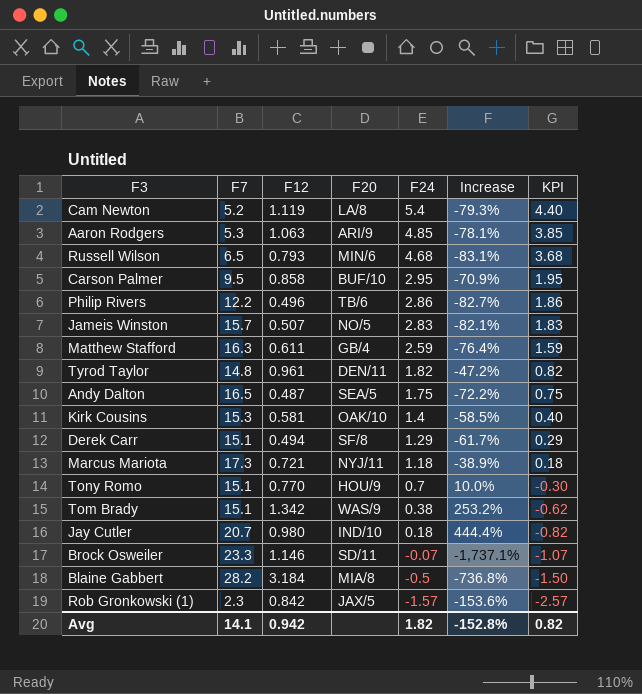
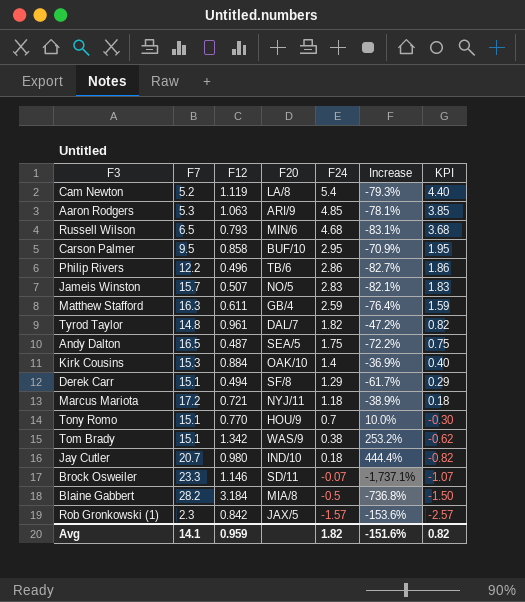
Tyrod Taylor | F20: DEN/11 -> DAL/7
Kirk Cousins | F12: 0.581 -> 0.884
Kirk Cousins | Increase: -58.5% -> -36.9%
Marcus Mariota | F7: 17.3 -> 17.2
Avg | F12: 0.942 -> 0.959
Avg | Increase: -152.8% -> -151.6%

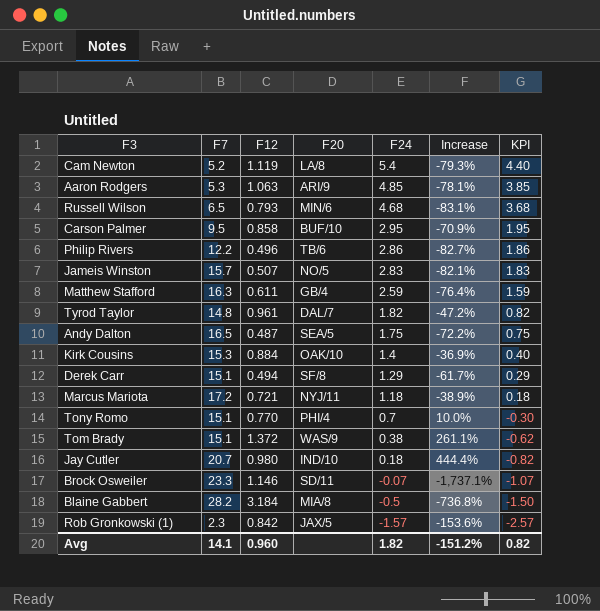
Tony Romo | F20: HOU/9 -> PHI/4
Tom Brady | F12: 1.342 -> 1.372
Tom Brady | Increase: 253.2% -> 261.1%
Avg | F12: 0.959 -> 0.960
Avg | Increase: -151.6% -> -151.2%

